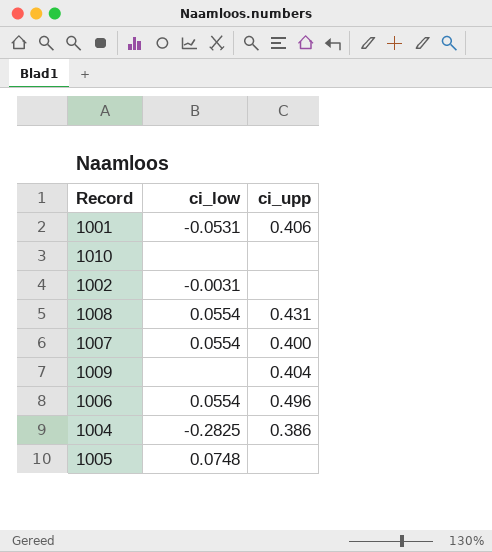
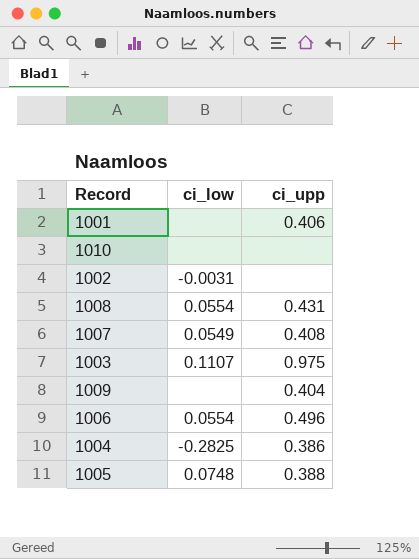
1001 | ci_low: -0.0531 -> none
1007 | ci_low: 0.0554 -> 0.0549
1007 | ci_upp: 0.400 -> 0.408
row 1003: none -> 0.1107 | 0.975
1005 | ci_upp: none -> 0.388

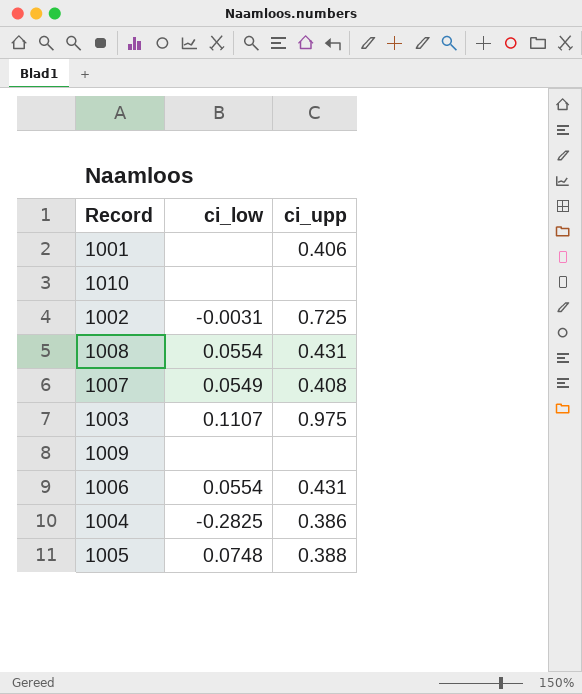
1002 | ci_upp: none -> 0.725
1009 | ci_upp: 0.404 -> none
1006 | ci_upp: 0.496 -> 0.431

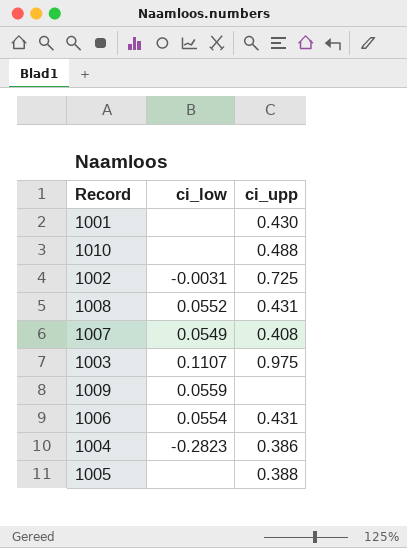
1001 | ci_upp: 0.406 -> 0.430
1010 | ci_upp: none -> 0.488
1008 | ci_low: 0.0554 -> 0.0552
1009 | ci_low: none -> 0.0559
1004 | ci_low: -0.2825 -> -0.2823
1005 | ci_low: 0.0748 -> none

